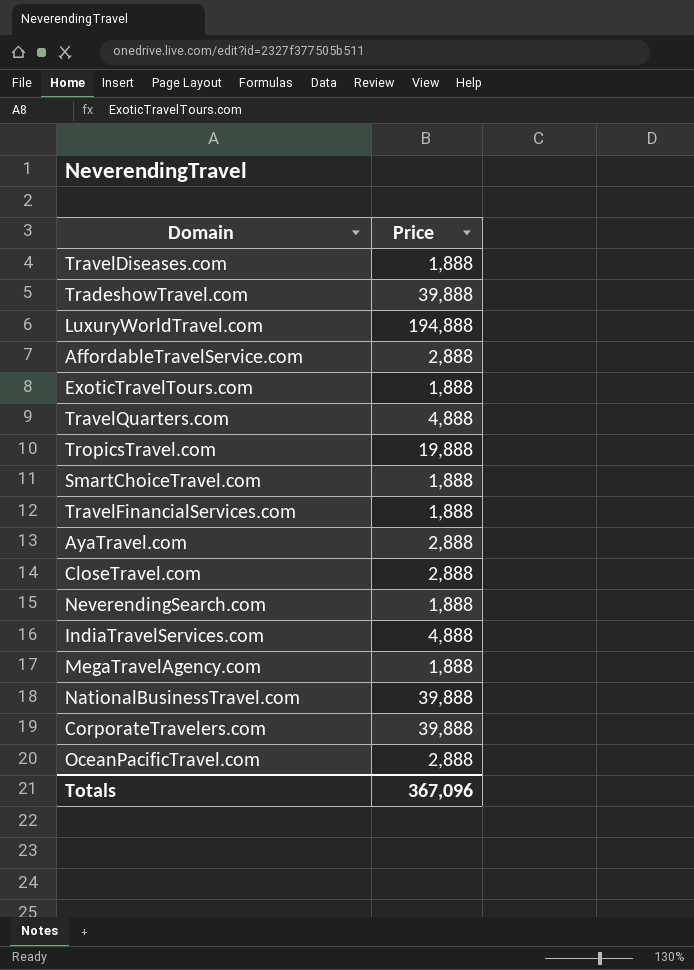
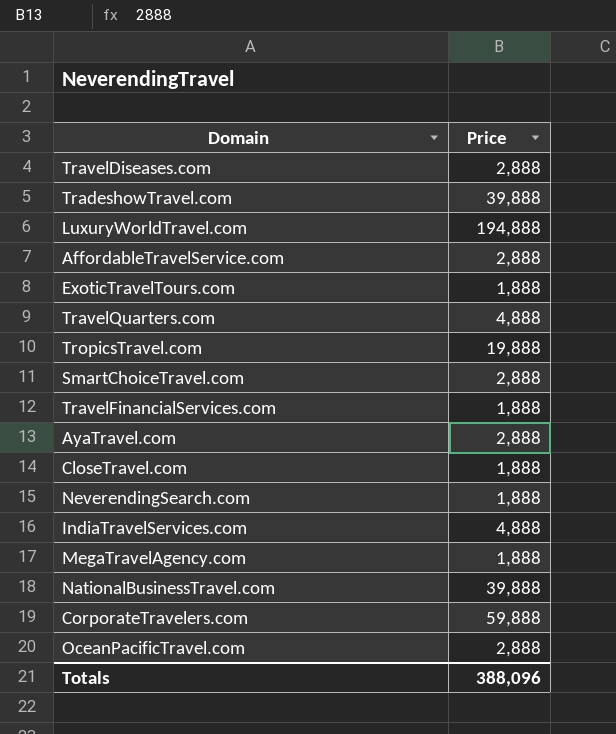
TravelDiseases.com | Price: 1,888 -> 2,888
SmartChoiceTravel.com | Price: 1,888 -> 2,888
CloseTravel.com | Price: 2,888 -> 1,888
CorporateTravelers.com | Price: 39,888 -> 59,888
Totals | Price: 367,096 -> 388,096

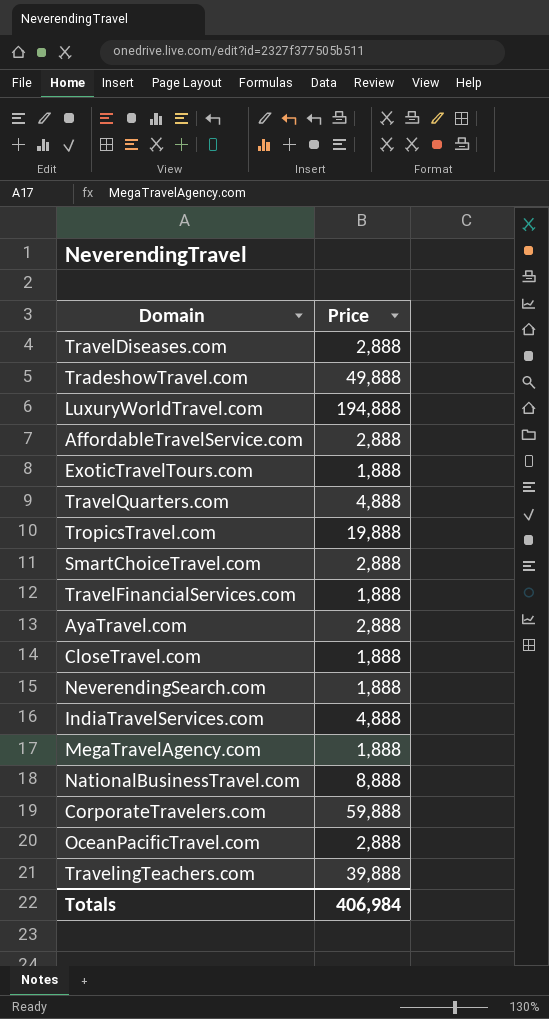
TradeshowTravel.com | Price: 39,888 -> 49,888
NationalBusinessTravel.com | Price: 39,888 -> 8,888
row TravelingTeachers.com: none -> 39,888
Totals | Price: 388,096 -> 406,984

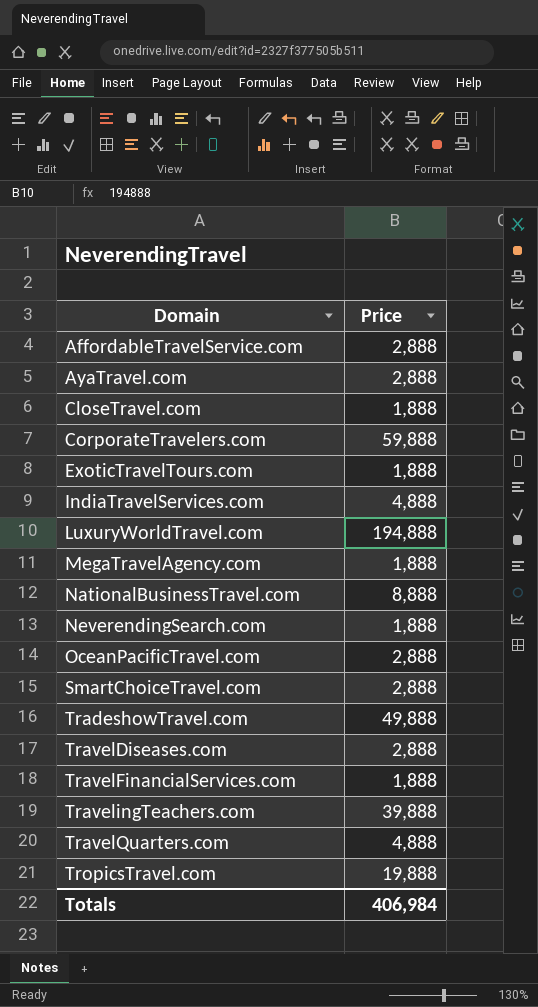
row order: none -> Domain ascending

